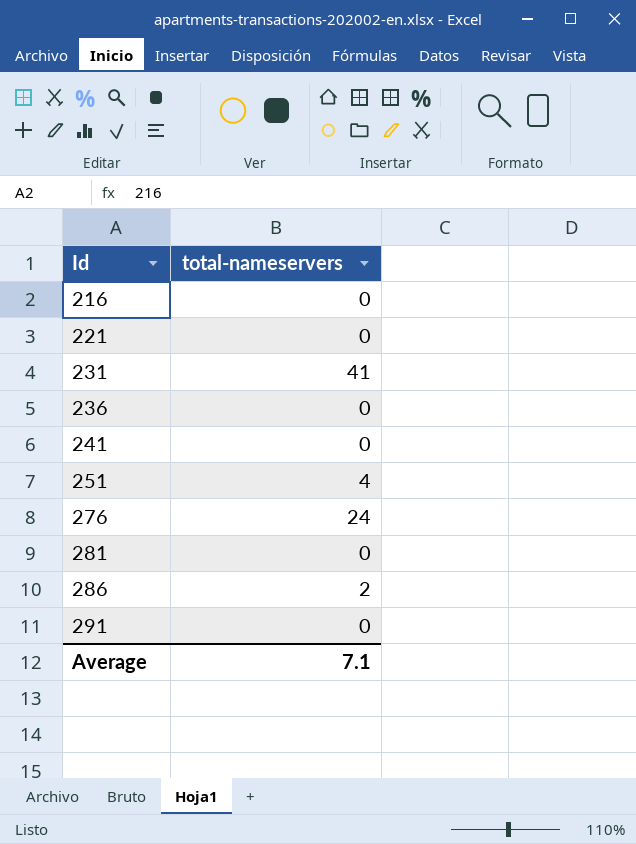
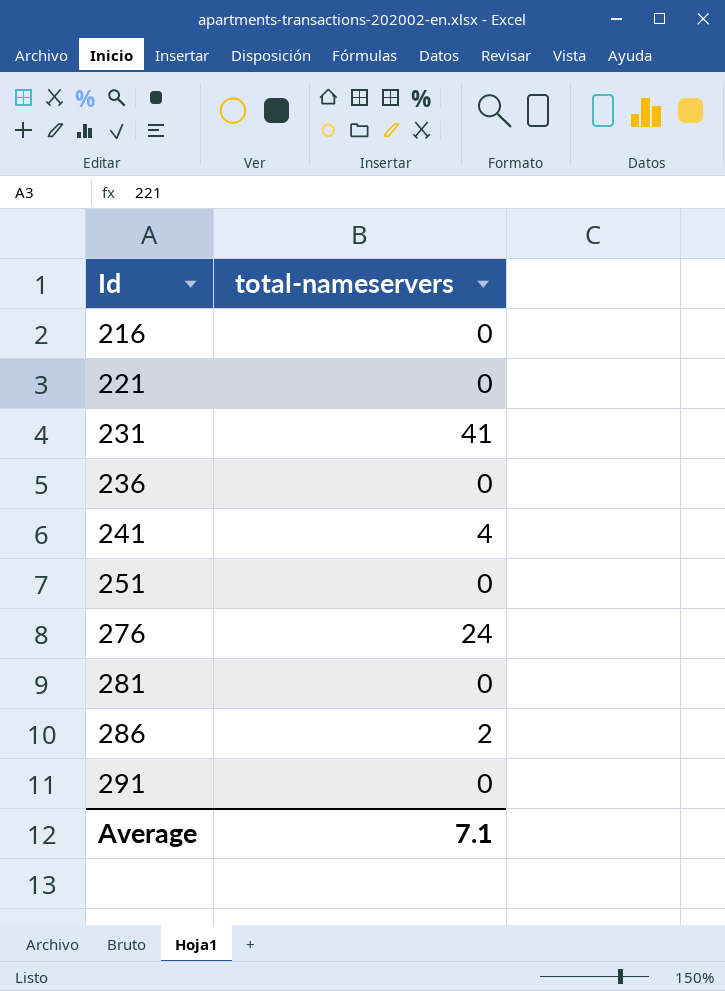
241 | total-nameservers: 0 -> 4
251 | total-nameservers: 4 -> 0

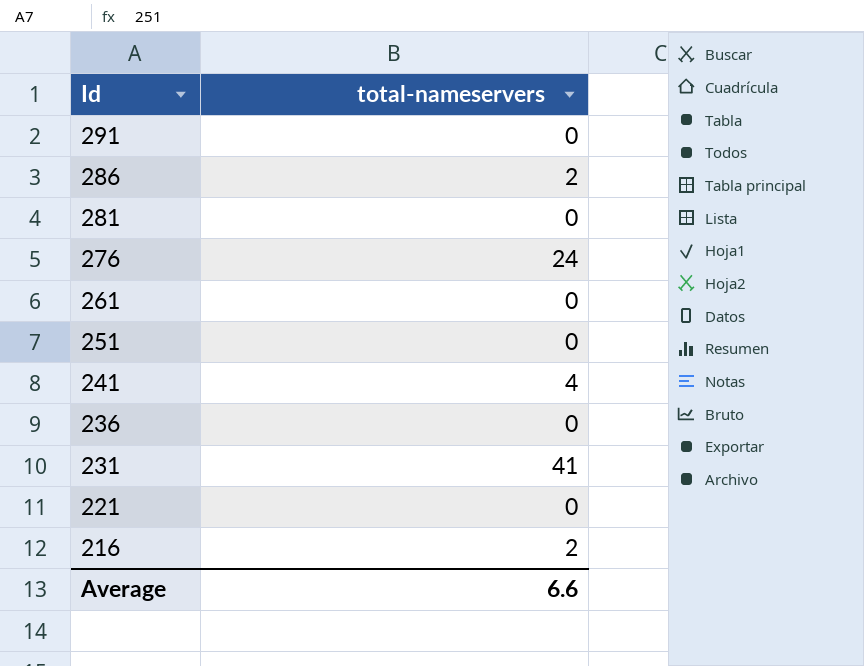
row order: Id ascending -> Id descending
row 261: none -> 0
216 | total-nameservers: 0 -> 2
Average | total-nameservers: 7.1 -> 6.6

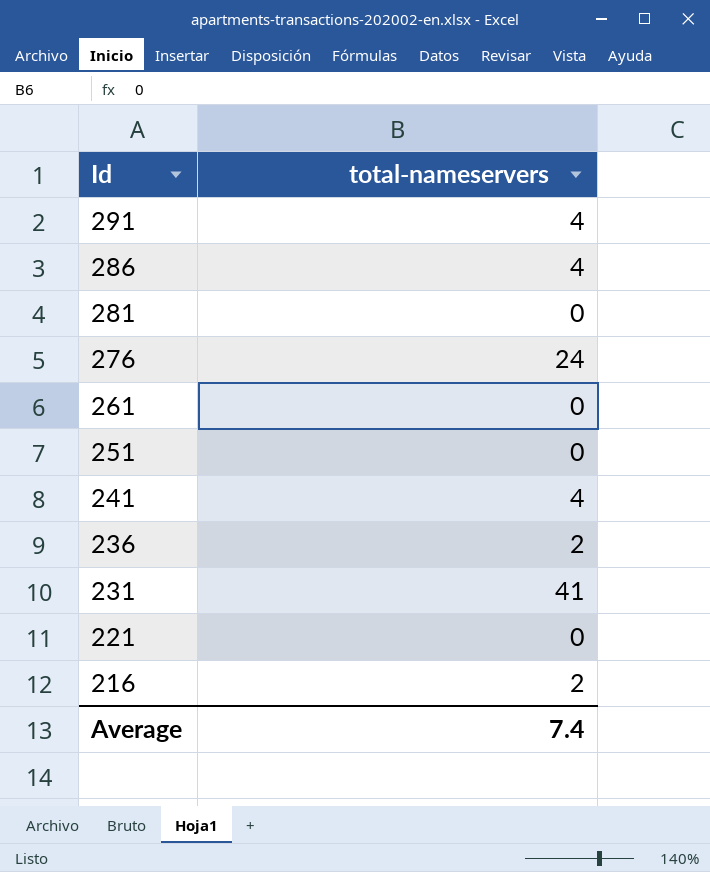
291 | total-nameservers: 0 -> 4
286 | total-nameservers: 2 -> 4
236 | total-nameservers: 0 -> 2
Average | total-nameservers: 6.6 -> 7.4

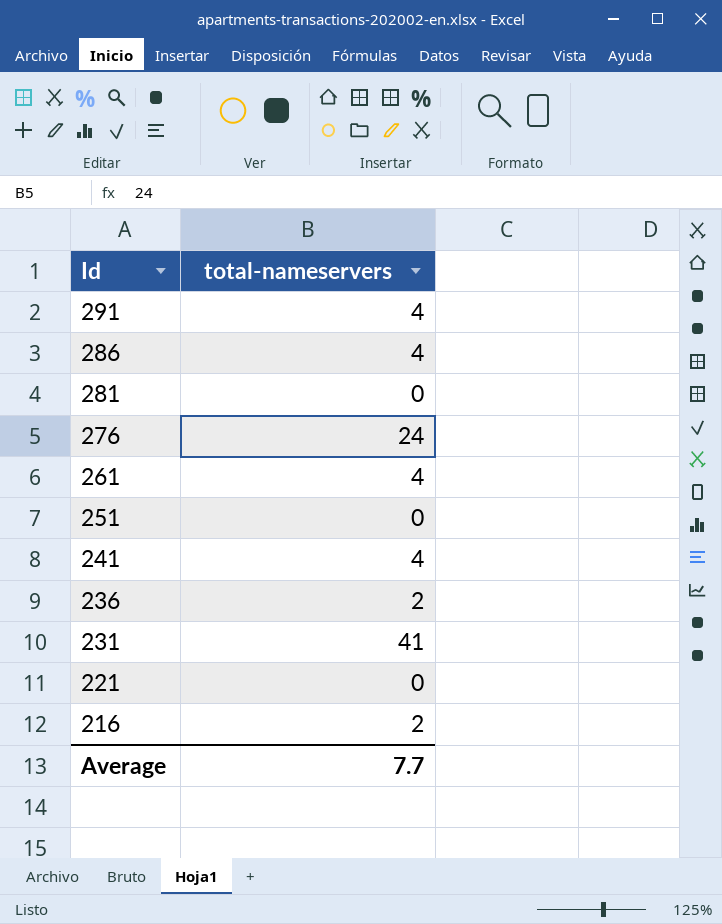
261 | total-nameservers: 0 -> 4
Average | total-nameservers: 7.4 -> 7.7

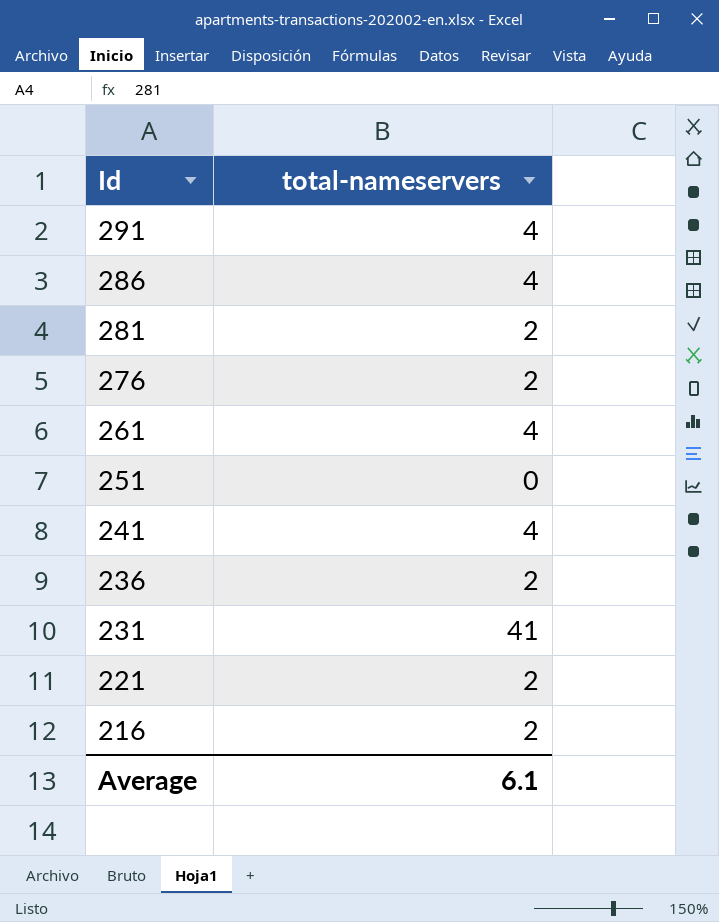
281 | total-nameservers: 0 -> 2
276 | total-nameservers: 24 -> 2
221 | total-nameservers: 0 -> 2
Average | total-nameservers: 7.7 -> 6.1

